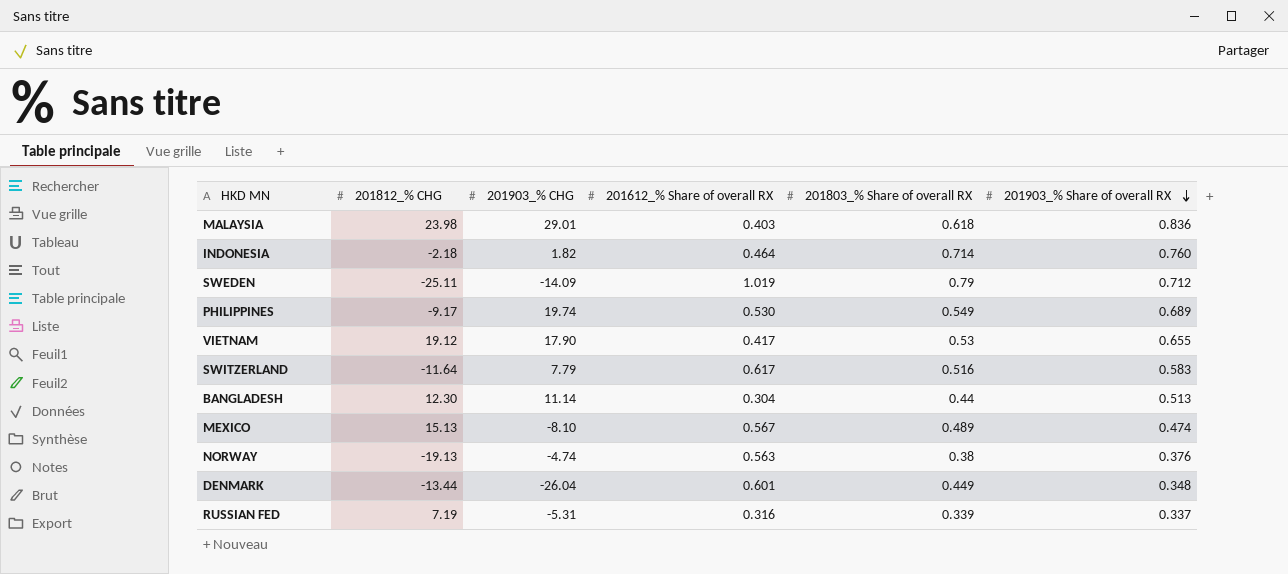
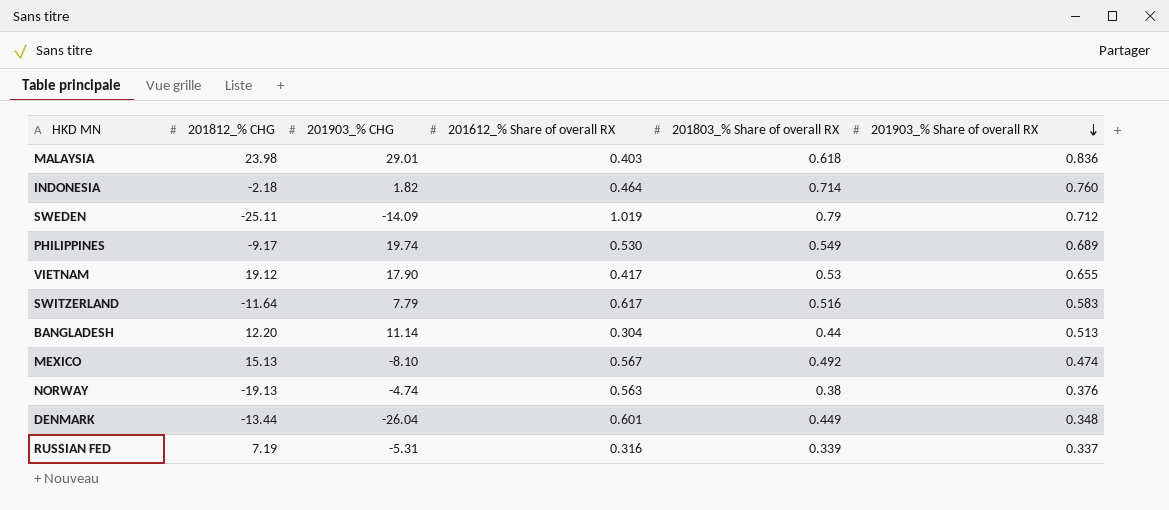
BANGLADESH | 201812_% CHG: 12.30 -> 12.20
MEXICO | 201803_% Share of overall RX: 0.489 -> 0.492

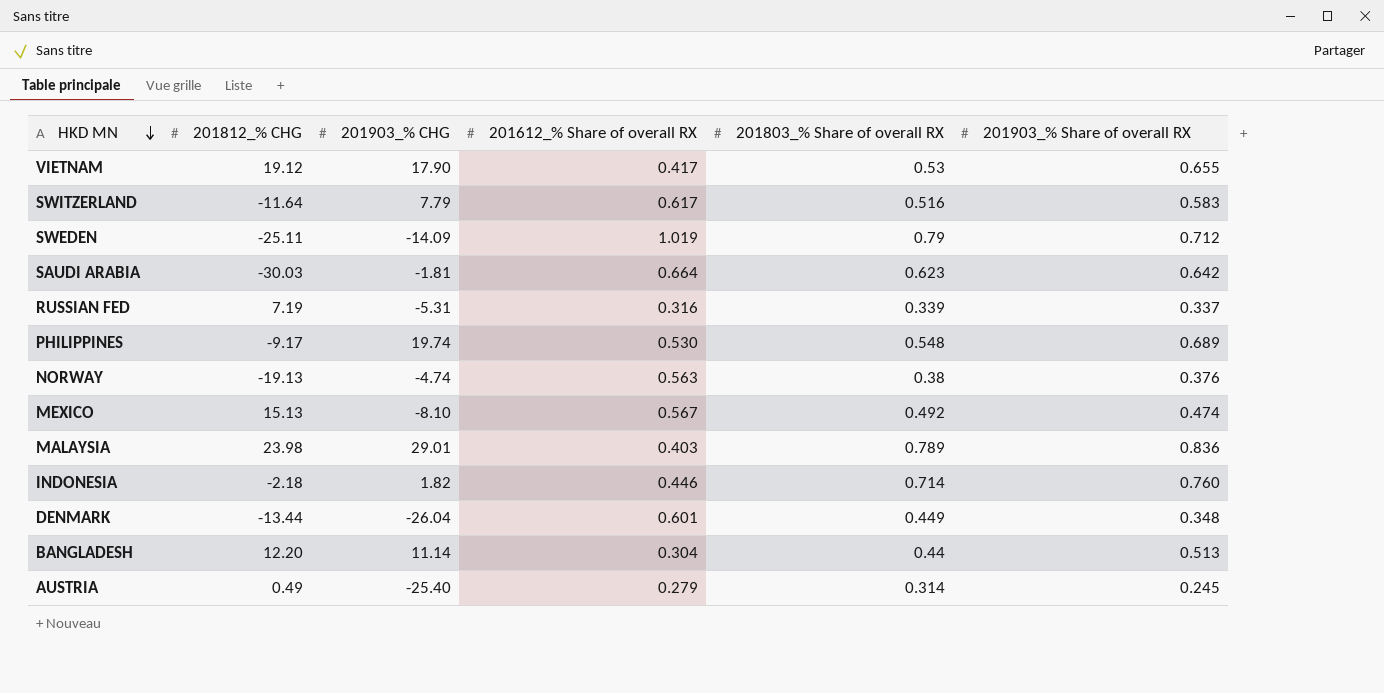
row order: 201903_% Share of overall RX descending -> HKD MN descending
row SAUDI ARABIA: none -> -30.03 | -1.81 | 0.664 | 0.623 | 0.642
PHILIPPINES | 201803_% Share of overall RX: 0.549 -> 0.548
MALAYSIA | 201803_% Share of overall RX: 0.618 -> 0.789
INDONESIA | 201612_% Share of overall RX: 0.464 -> 0.446
row AUSTRIA: none -> 0.49 | -25.40 | 0.279 | 0.314 | 0.245

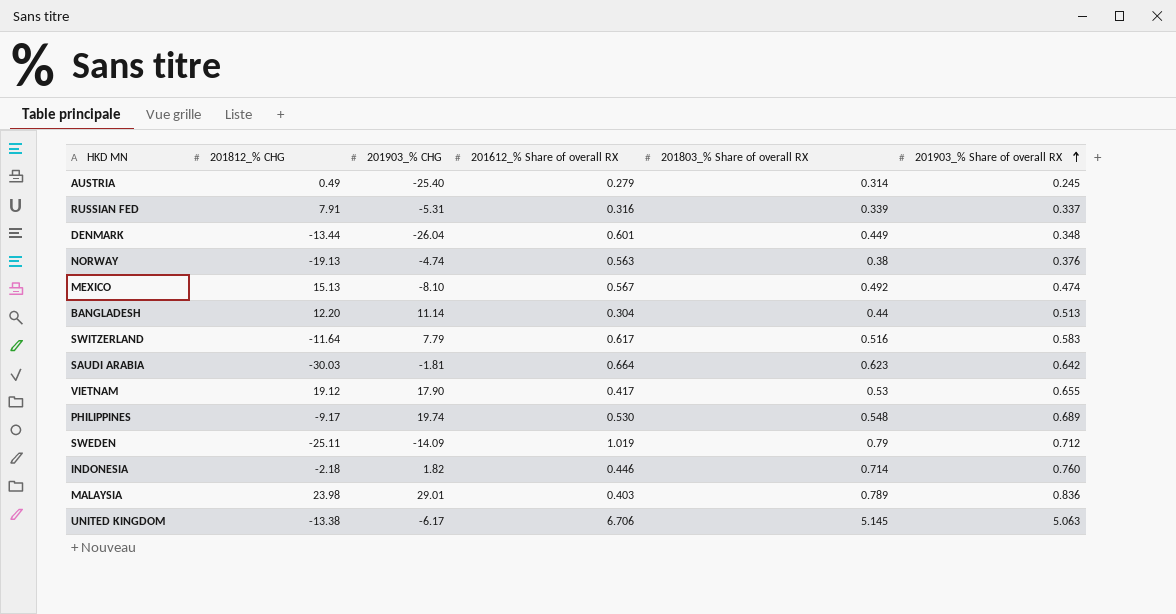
row order: HKD MN descending -> 201903_% Share of overall RX ascending
RUSSIAN FED | 201812_% CHG: 7.19 -> 7.91
row UNITED KINGDOM: none -> -13.38 | -6.17 | 6.706 | 5.145 | 5.063

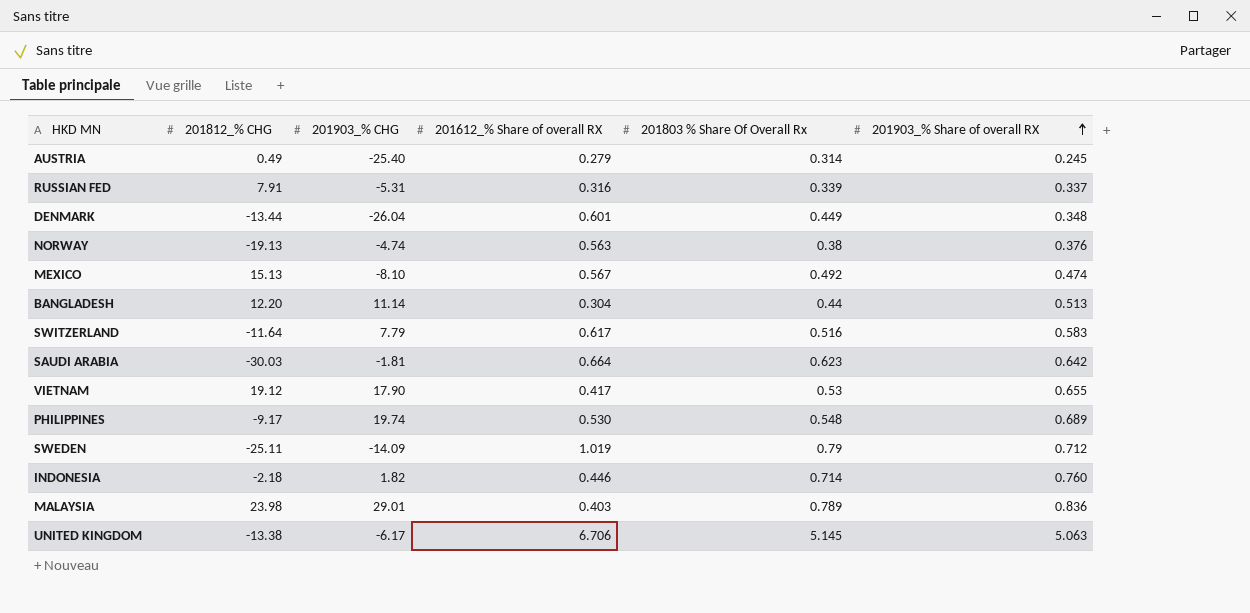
column name: 201803_% Share of overall RX -> 201803 % Share Of Overall Rx

